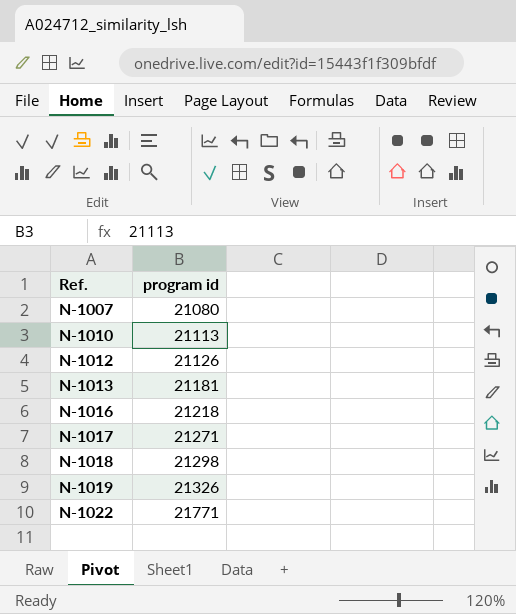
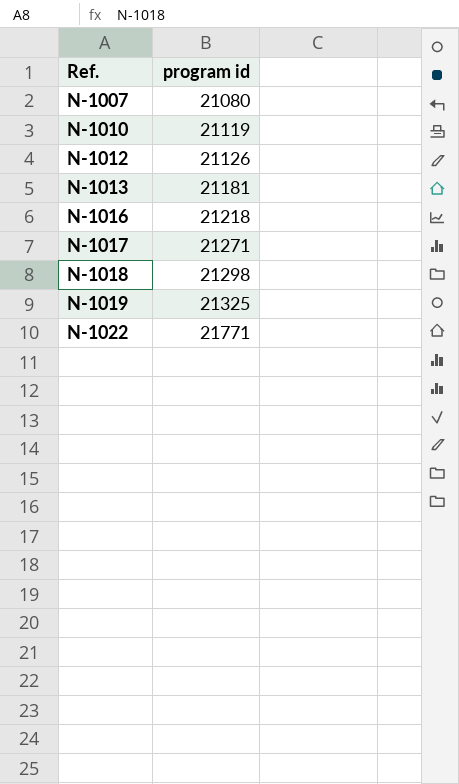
N-1010 | program id: 21113 -> 21119
N-1019 | program id: 21326 -> 21325

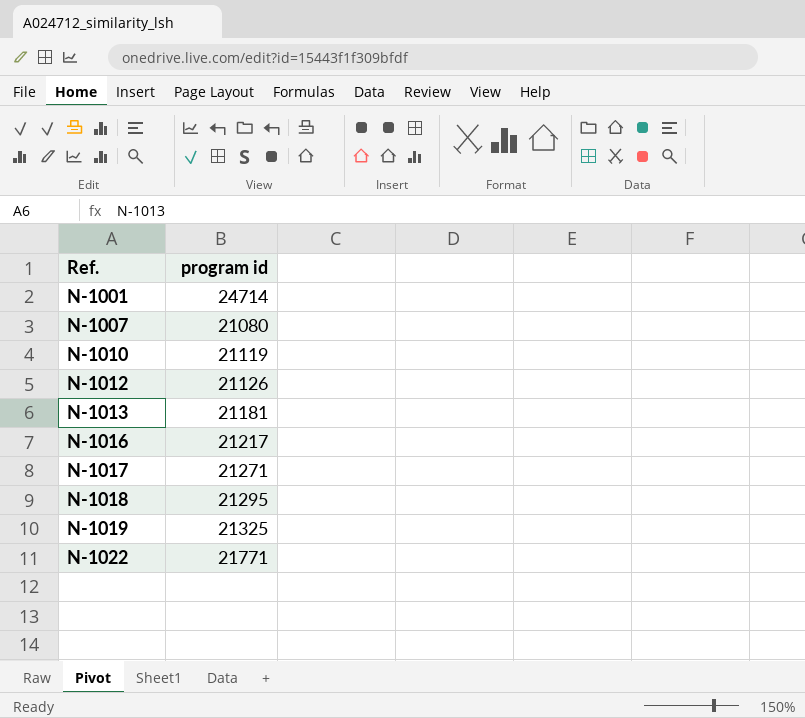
row N-1001: none -> 24714
N-1016 | program id: 21218 -> 21217
N-1018 | program id: 21298 -> 21295

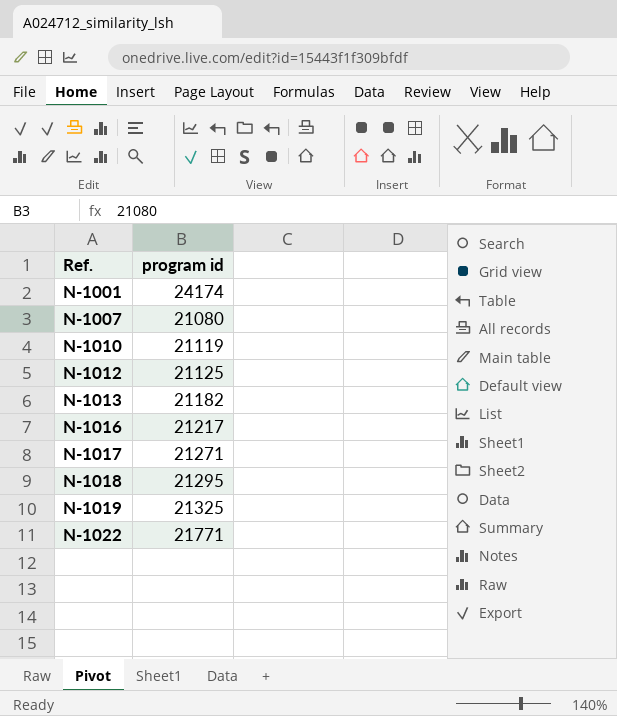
N-1001 | program id: 24714 -> 24174
N-1012 | program id: 21126 -> 21125
N-1013 | program id: 21181 -> 21182

